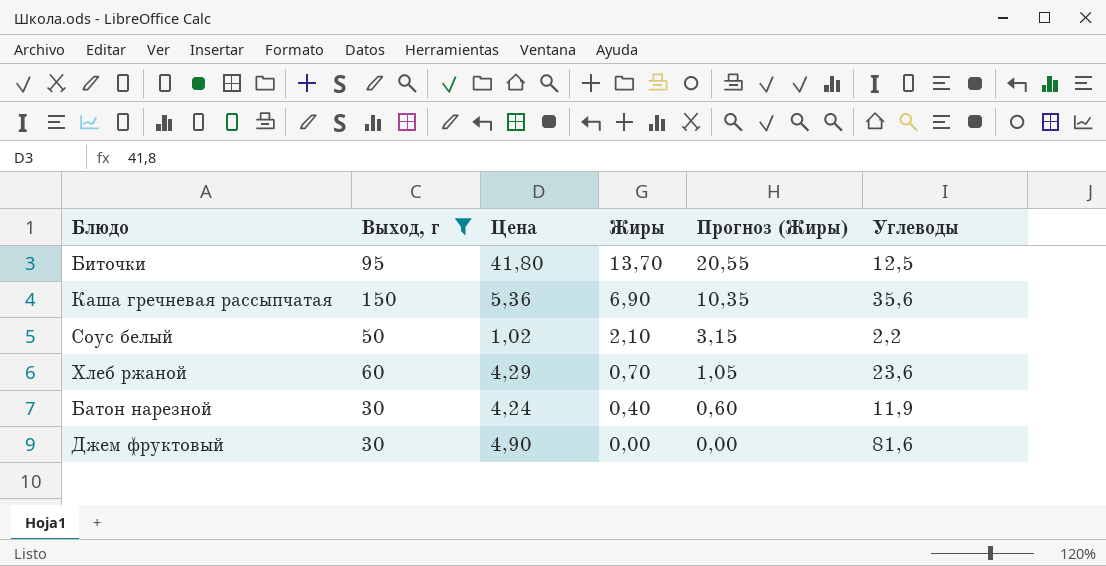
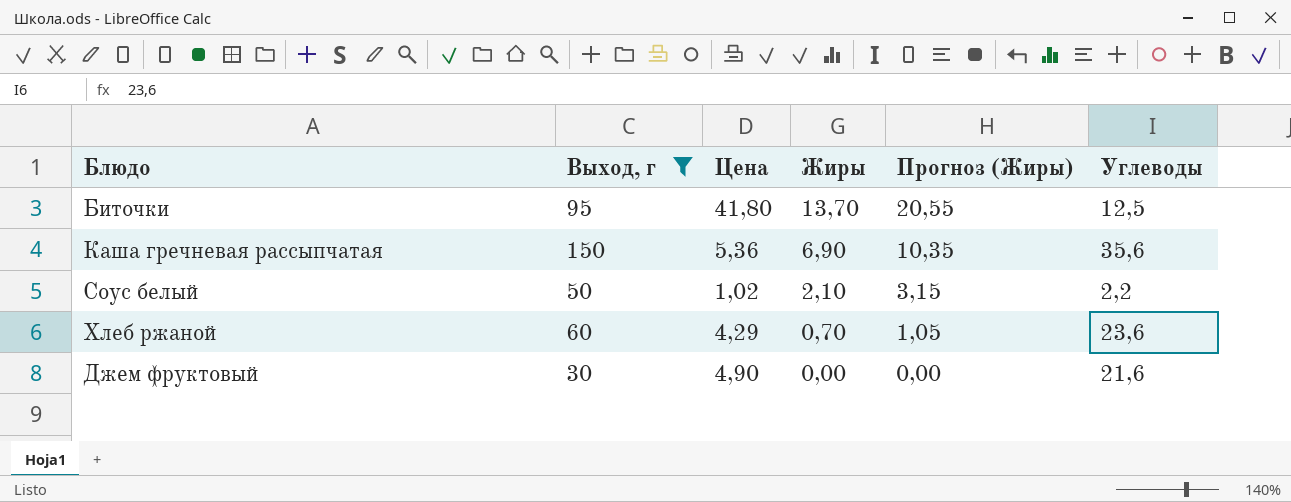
row Батон нарезной: 30 | 4,24 | 0,40 | 0,60 | 11,9 -> none
Джем фруктовый | Углеводы: 81,6 -> 21,6

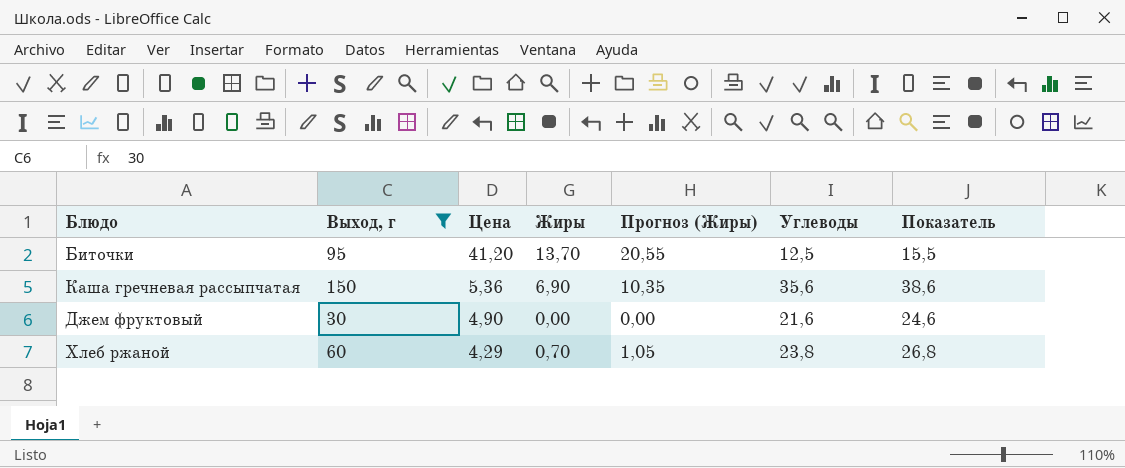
row order: Жиры descending -> Цена descending
column Показатель | formula: none -> [Углеводы] + 3
row Соус белый: 50 | 1,02 | 2,10 | 3,15 | 2,2 -> none
Биточки | Цена: 41,80 -> 41,20
Хлеб ржаной | Углеводы: 23,6 -> 23,8

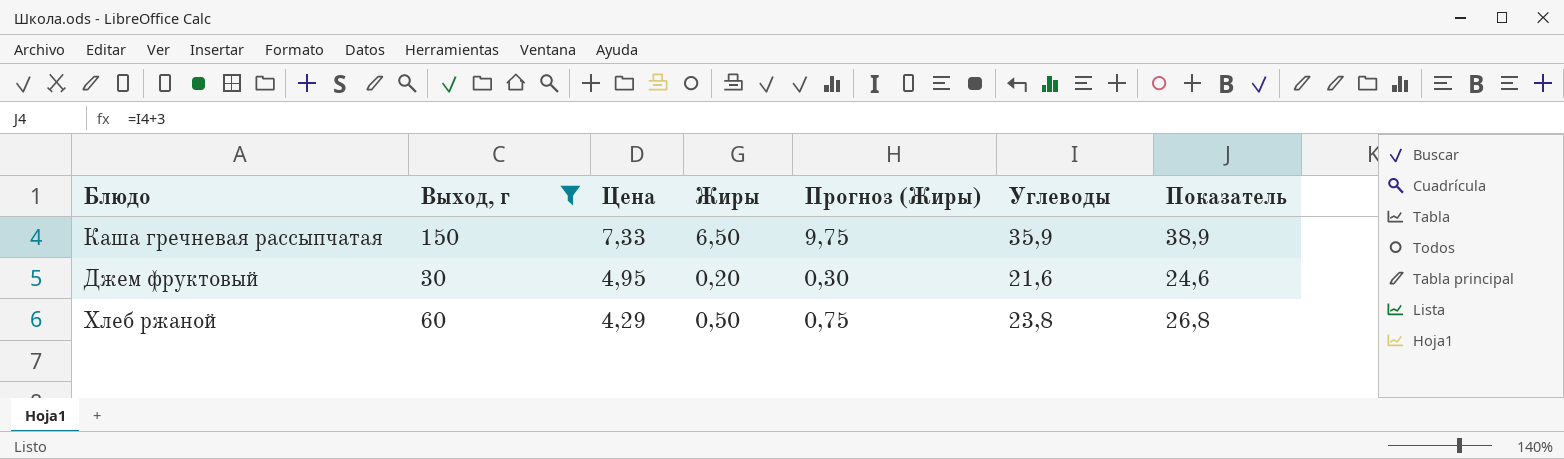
row Биточки: 95 | 41,20 | 13,70 | 20,55 | 12,5 | 15,5 -> none
Каша гречневая рассыпчатая | Цена: 5,36 -> 7,33
Каша гречневая рассыпчатая | Жиры: 6,90 -> 6,50
Каша гречневая рассыпчатая | Прогноз (Жиры): 10,35 -> 9,75
Каша гречневая рассыпчатая | Углеводы: 35,6 -> 35,9
Каша гречневая рассыпчатая | Показатель: 38,6 -> 38,9
Джем фруктовый | Цена: 4,90 -> 4,95
Джем фруктовый | Жиры: 0,00 -> 0,20
Джем фруктовый | Прогноз (Жиры): 0,00 -> 0,30
Хлеб ржаной | Жиры: 0,70 -> 0,50
Хлеб ржаной | Прогноз (Жиры): 1,05 -> 0,75

